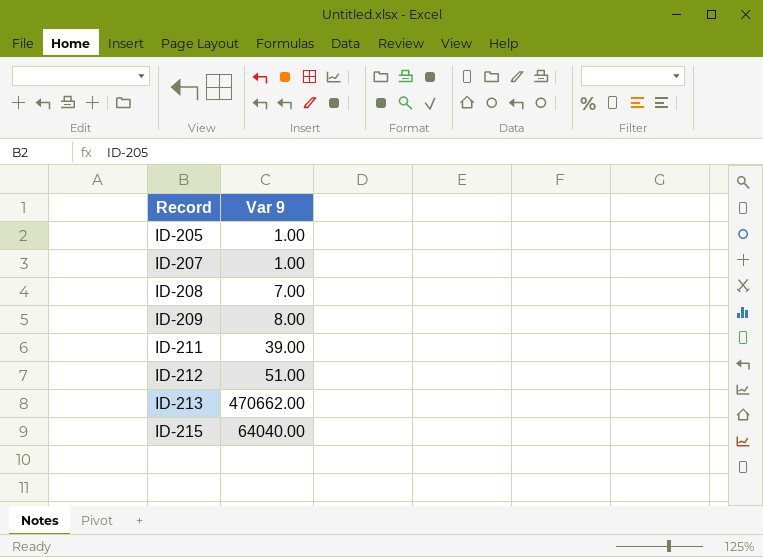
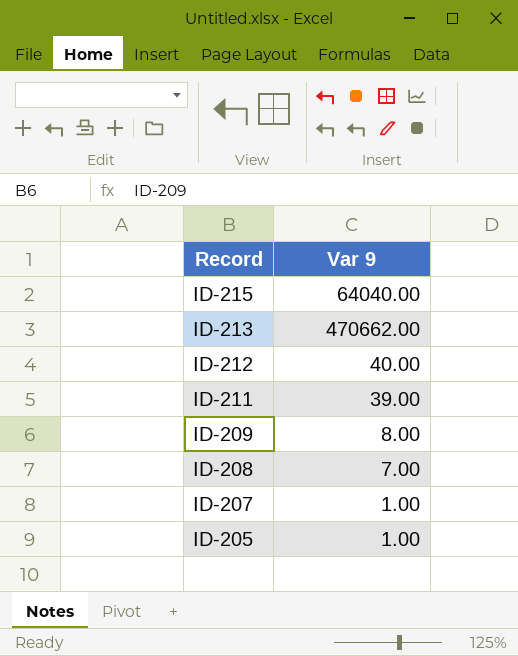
row order: Record ascending -> Record descending
ID-212 | Var 9: 51.00 -> 40.00

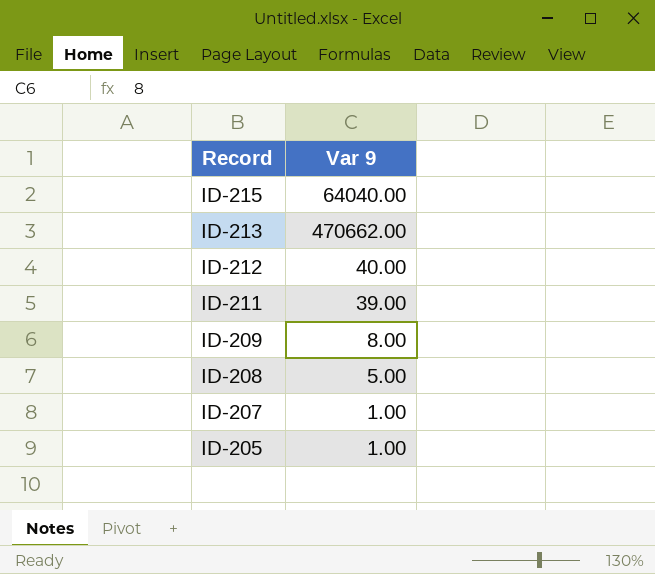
ID-208 | Var 9: 7.00 -> 5.00

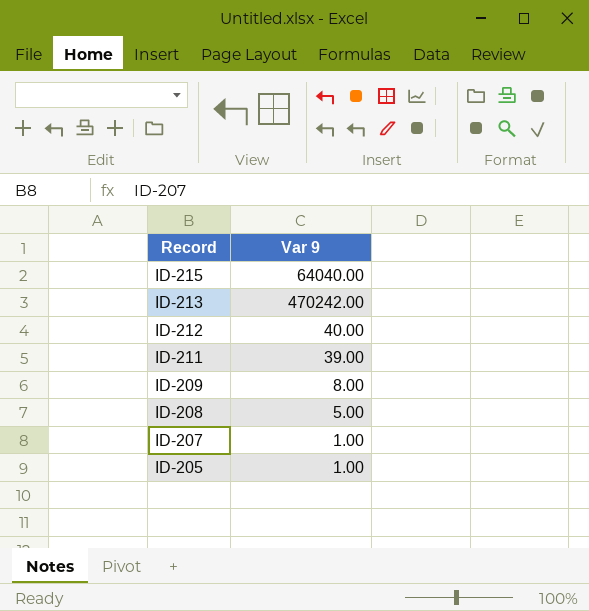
ID-213 | Var 9: 470662.00 -> 470242.00

